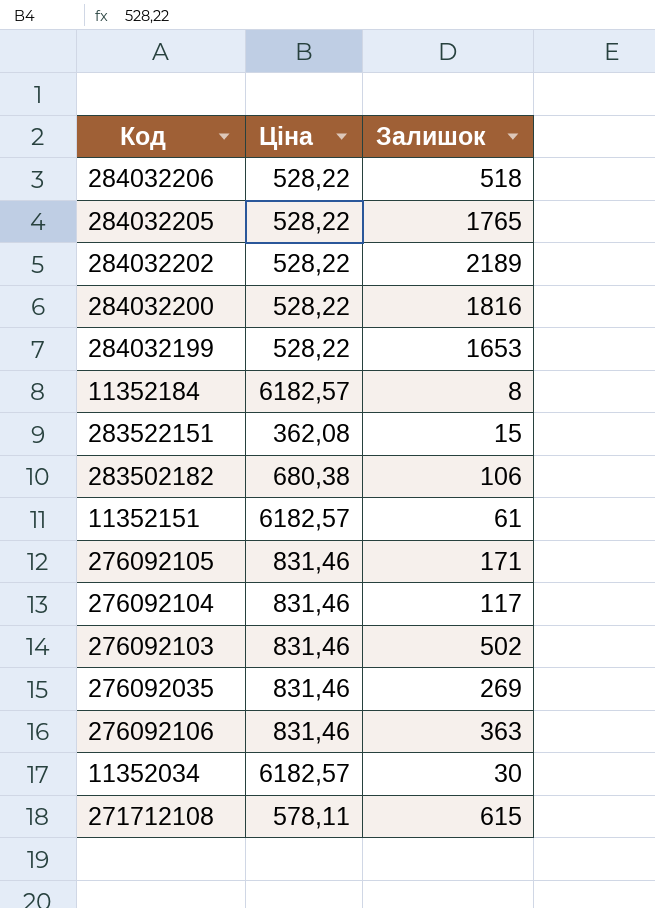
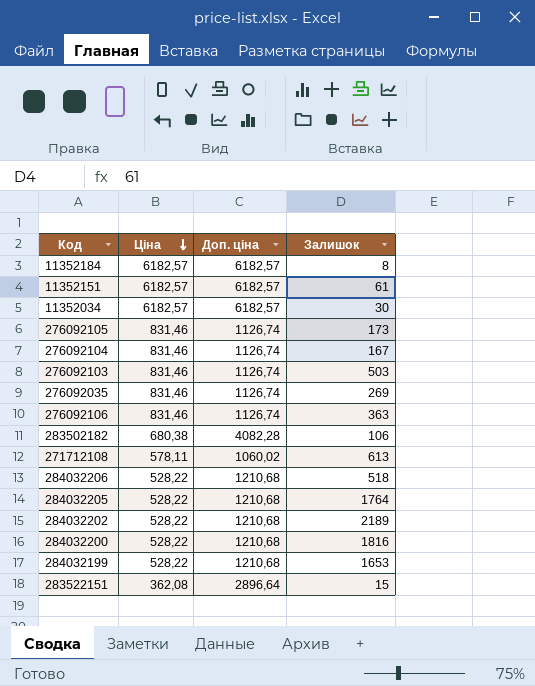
row order: none -> Ціна descending
column Доп. ціна | position: none -> 3
276092105 | Залишок: 171 -> 173
276092104 | Залишок: 117 -> 167
276092103 | Залишок: 502 -> 503
271712108 | Залишок: 615 -> 613
284032205 | Залишок: 1765 -> 1764

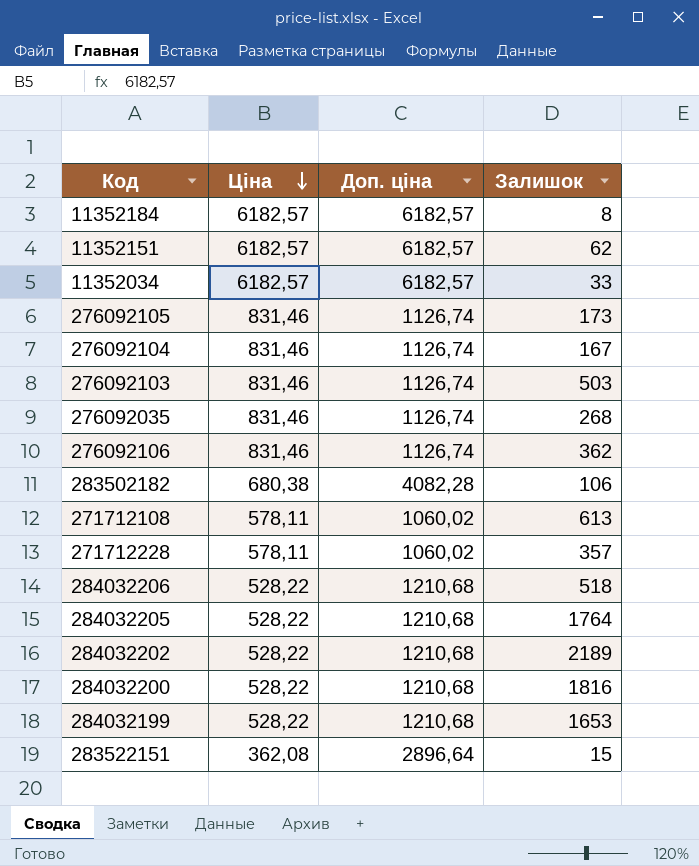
11352151 | Залишок: 61 -> 62
11352034 | Залишок: 30 -> 33
276092035 | Залишок: 269 -> 268
276092106 | Залишок: 363 -> 362
row 271712228: none -> 578,11 | 1060,02 | 357

